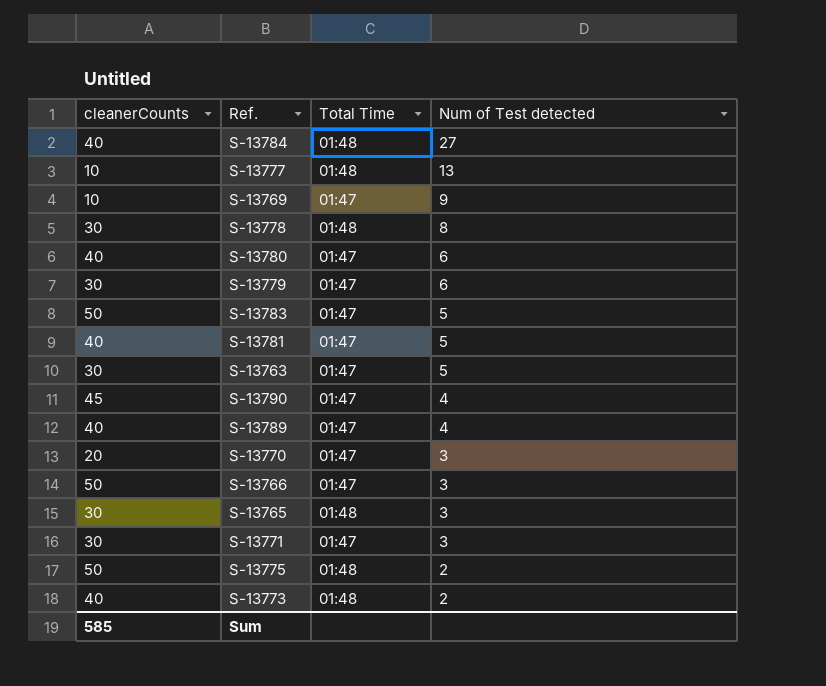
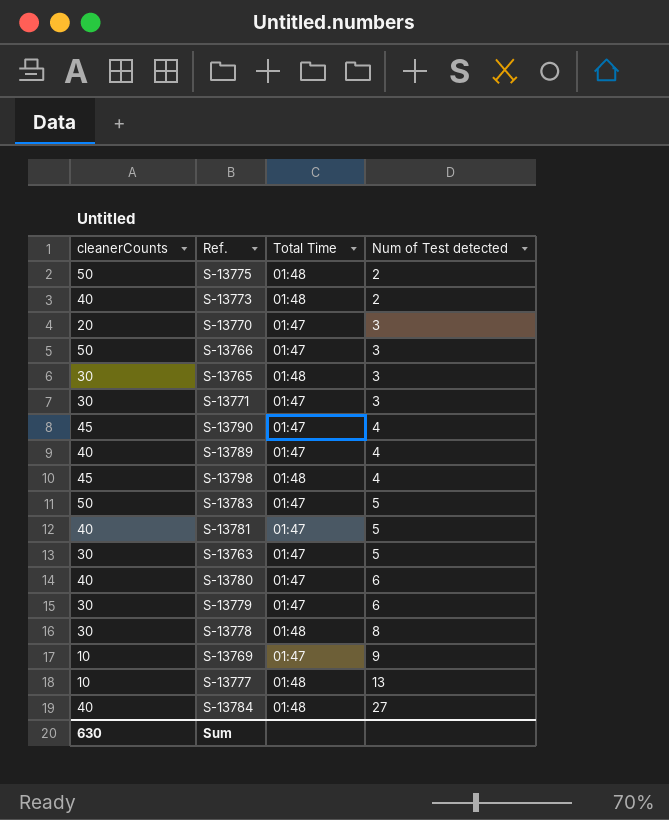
row order: Num of Test detected descending -> Num of Test detected ascending
row S-13798: none -> 45 | 01:48 | 4
Sum | cleanerCounts: 585 -> 630

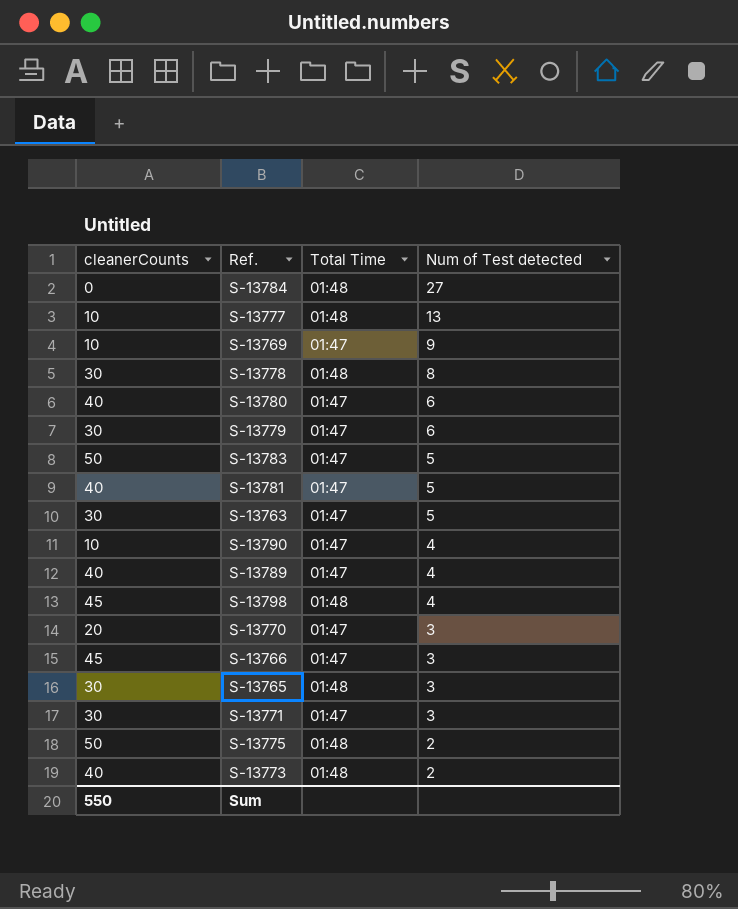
row order: Num of Test detected ascending -> Num of Test detected descending
S-13784 | cleanerCounts: 40 -> 0
S-13790 | cleanerCounts: 45 -> 10
S-13766 | cleanerCounts: 50 -> 45
Sum | cleanerCounts: 630 -> 550

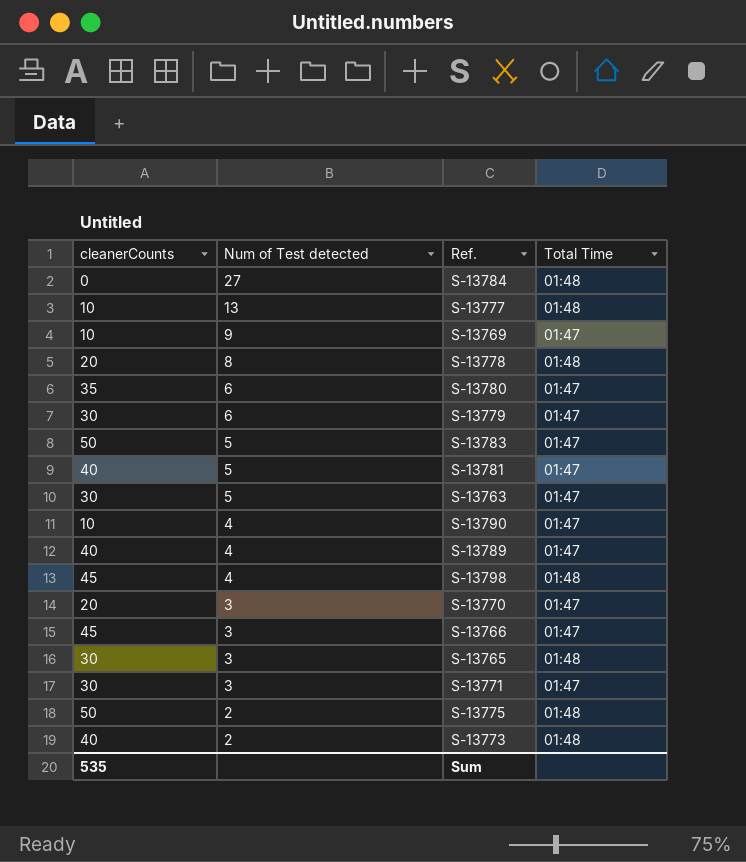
column Num of Test detected | position: 4 -> 2
S-13778 | cleanerCounts: 30 -> 20
S-13780 | cleanerCounts: 40 -> 35
Sum | cleanerCounts: 550 -> 535

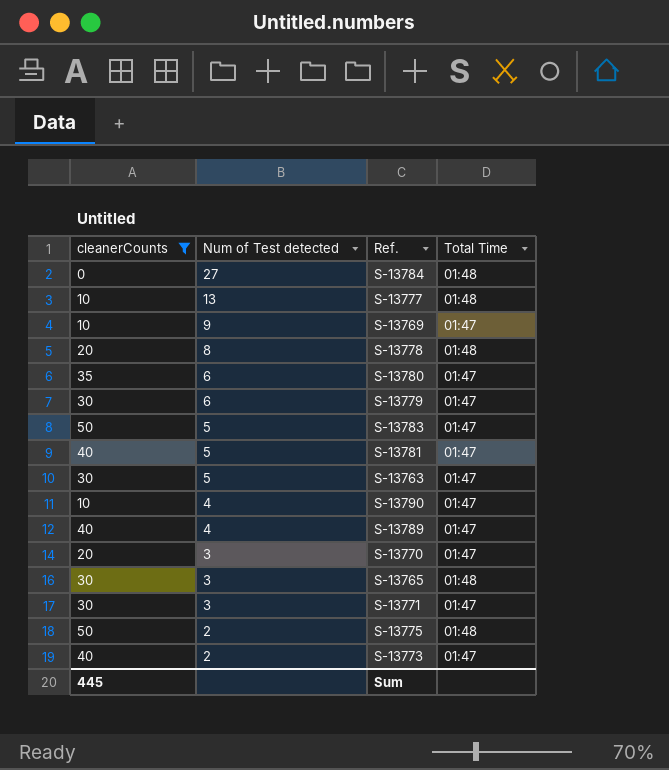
filter: none -> cleanerCounts != 45
S-13773 | Total Time: 01:48 -> 01:47
Sum | cleanerCounts: 535 -> 445

